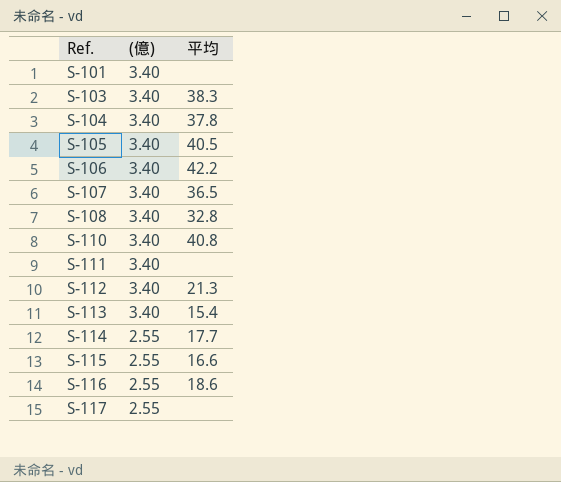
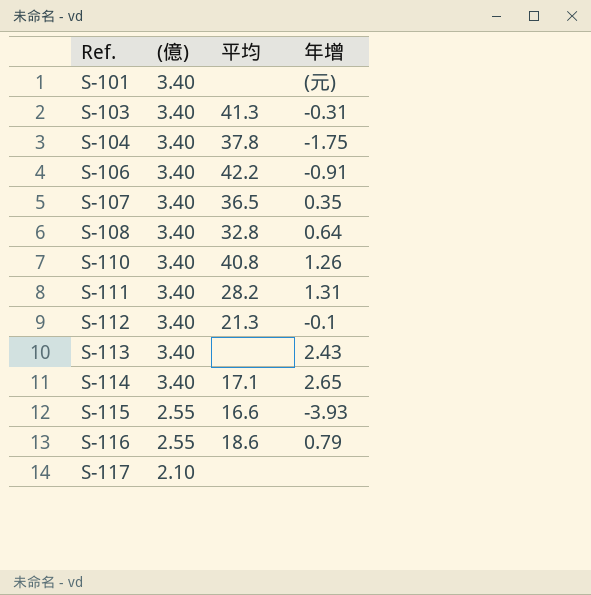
column 年增 | position: none -> 4
row S-105: 3.40 | 40.5 -> none
S-103 | 平均: 38.3 -> 41.3
S-111 | 平均: none -> 28.2
S-113 | 平均: 15.4 -> none
S-114 | (億): 2.55 -> 3.40
S-114 | 平均: 17.7 -> 17.1
S-117 | (億): 2.55 -> 2.10

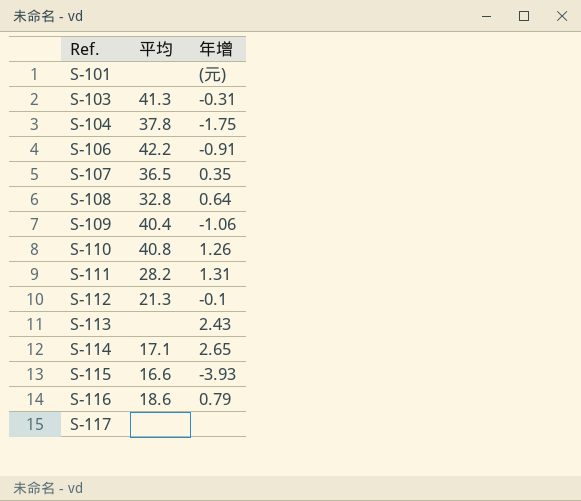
column (億) | position: 2 -> none
row S-109: none -> 40.4 | -1.06

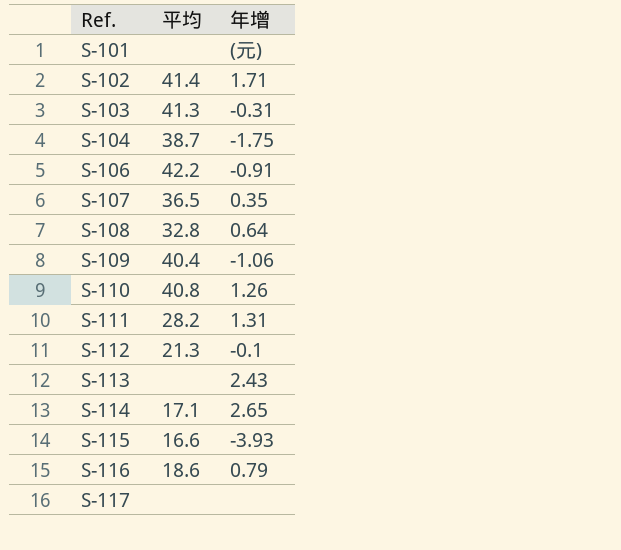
row S-102: none -> 41.4 | 1.71
S-104 | 平均: 37.8 -> 38.7

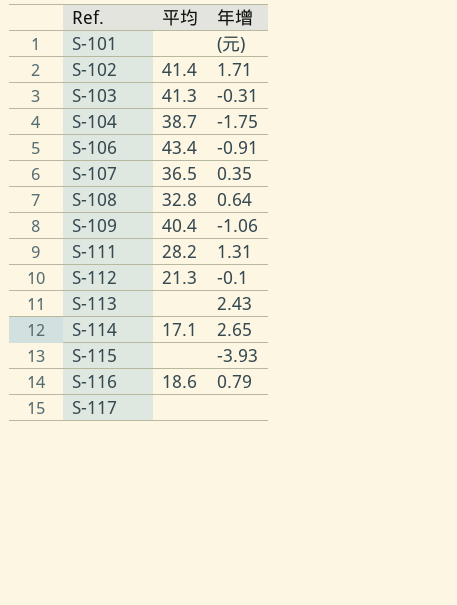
row S-110: 40.8 | 1.26 -> none
S-106 | 平均: 42.2 -> 43.4
S-115 | 平均: 16.6 -> none

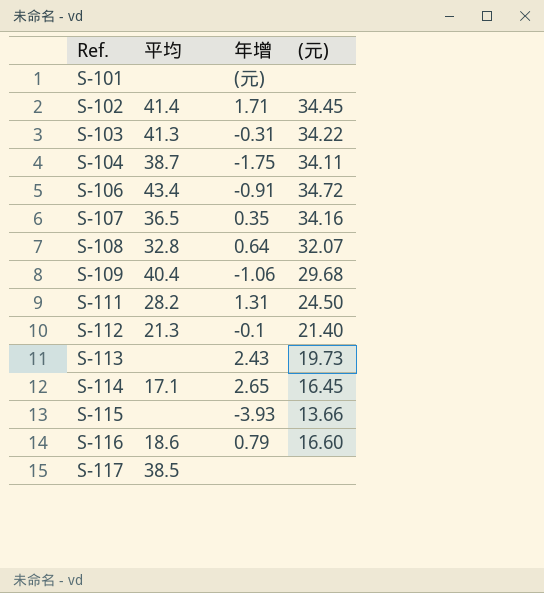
column (元) | position: none -> 4
S-117 | 平均: none -> 38.5

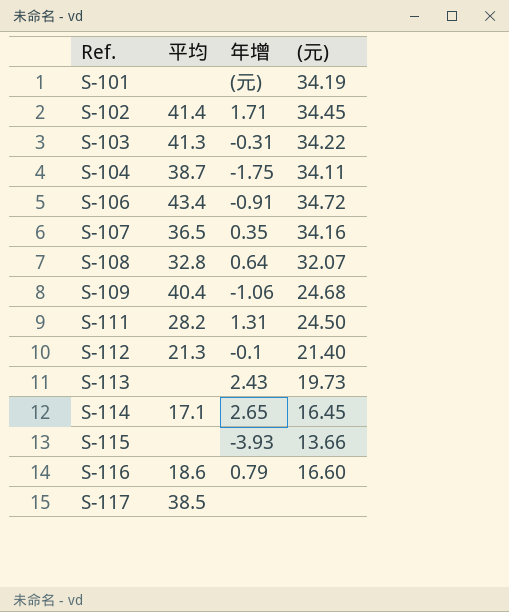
S-101 | (元): none -> 34.19
S-109 | (元): 29.68 -> 24.68

